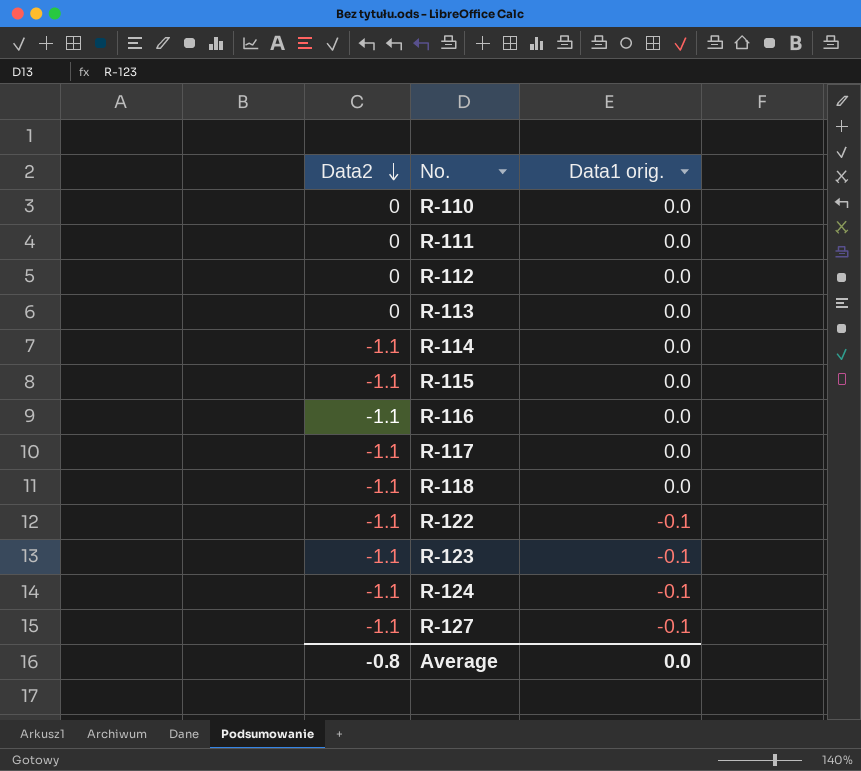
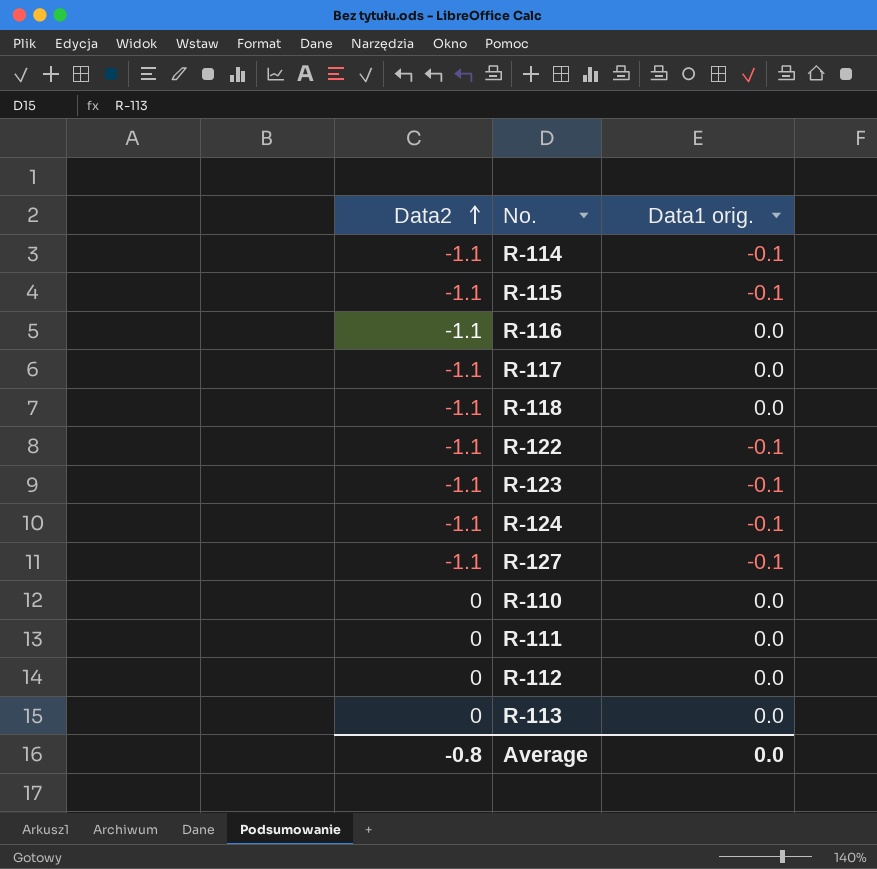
row order: Data2 descending -> Data2 ascending
R-114 | Data1 orig.: 0.0 -> -0.1
R-115 | Data1 orig.: 0.0 -> -0.1

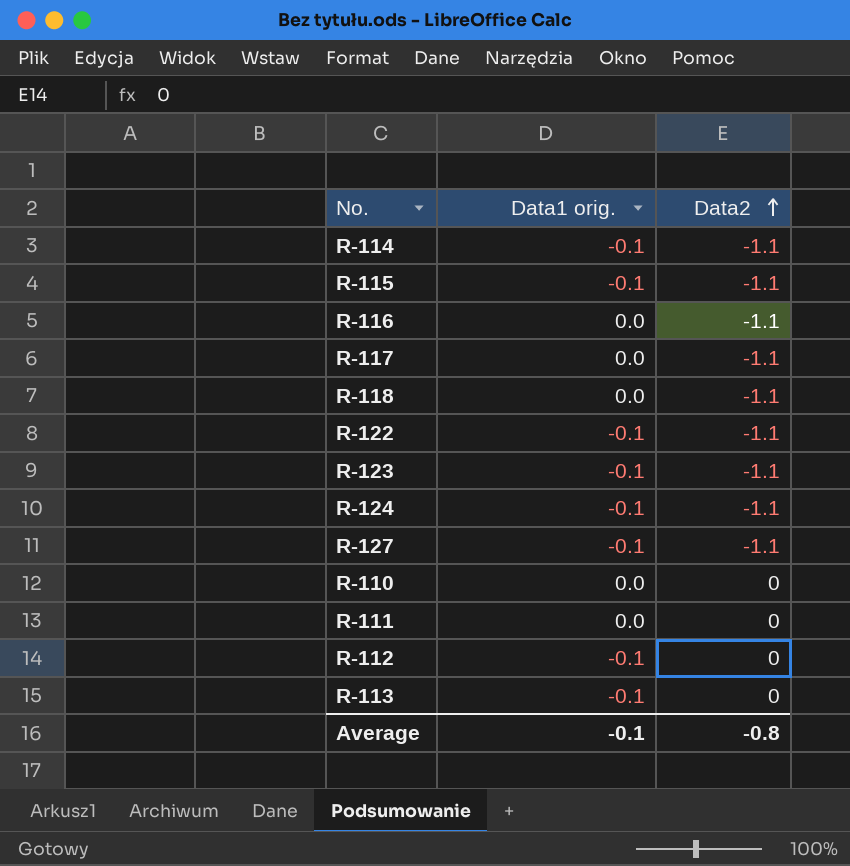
column Data2 | position: 1 -> 3
R-112 | Data1 orig.: 0.0 -> -0.1
R-113 | Data1 orig.: 0.0 -> -0.1
Average | Data1 orig.: 0.0 -> -0.1

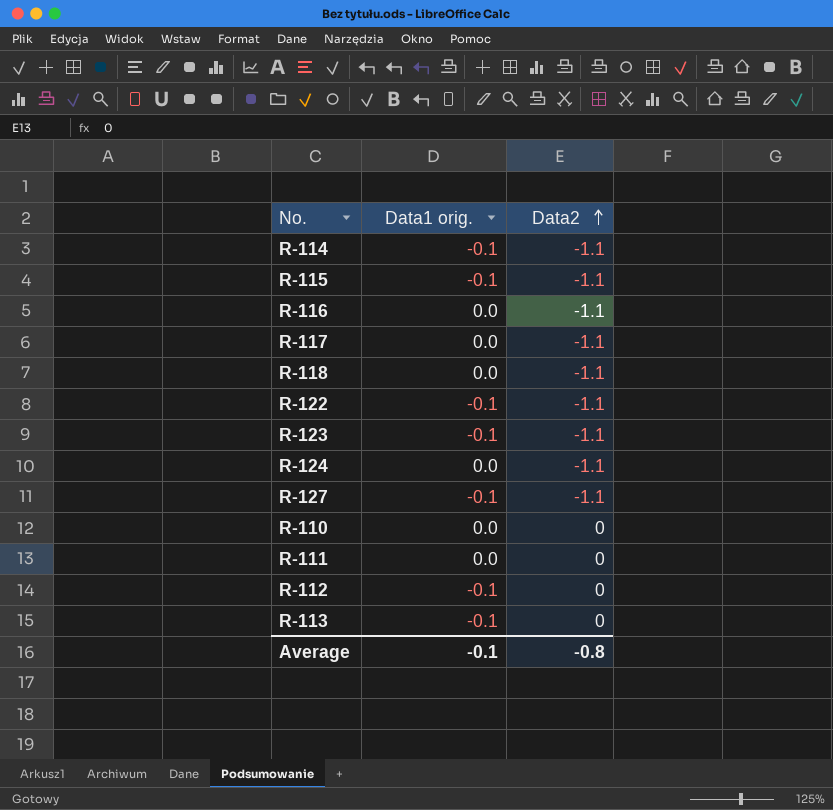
R-124 | Data1 orig.: -0.1 -> 0.0

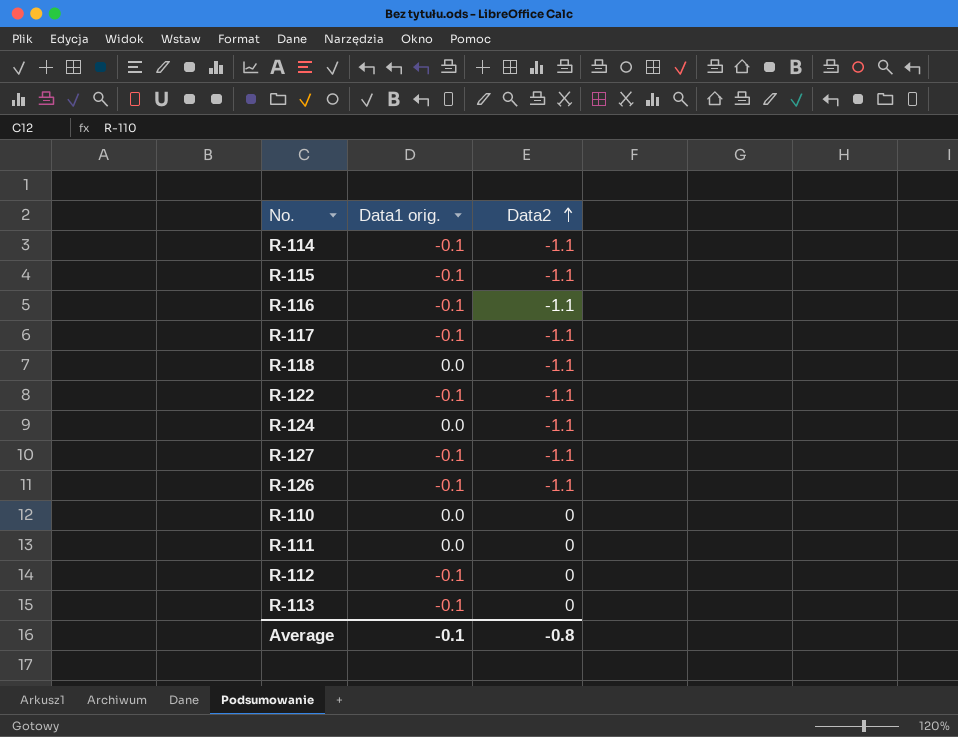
row R-123: -0.1 | -1.1 -> none
R-116 | Data1 orig.: 0.0 -> -0.1
R-117 | Data1 orig.: 0.0 -> -0.1
row R-126: none -> -0.1 | -1.1

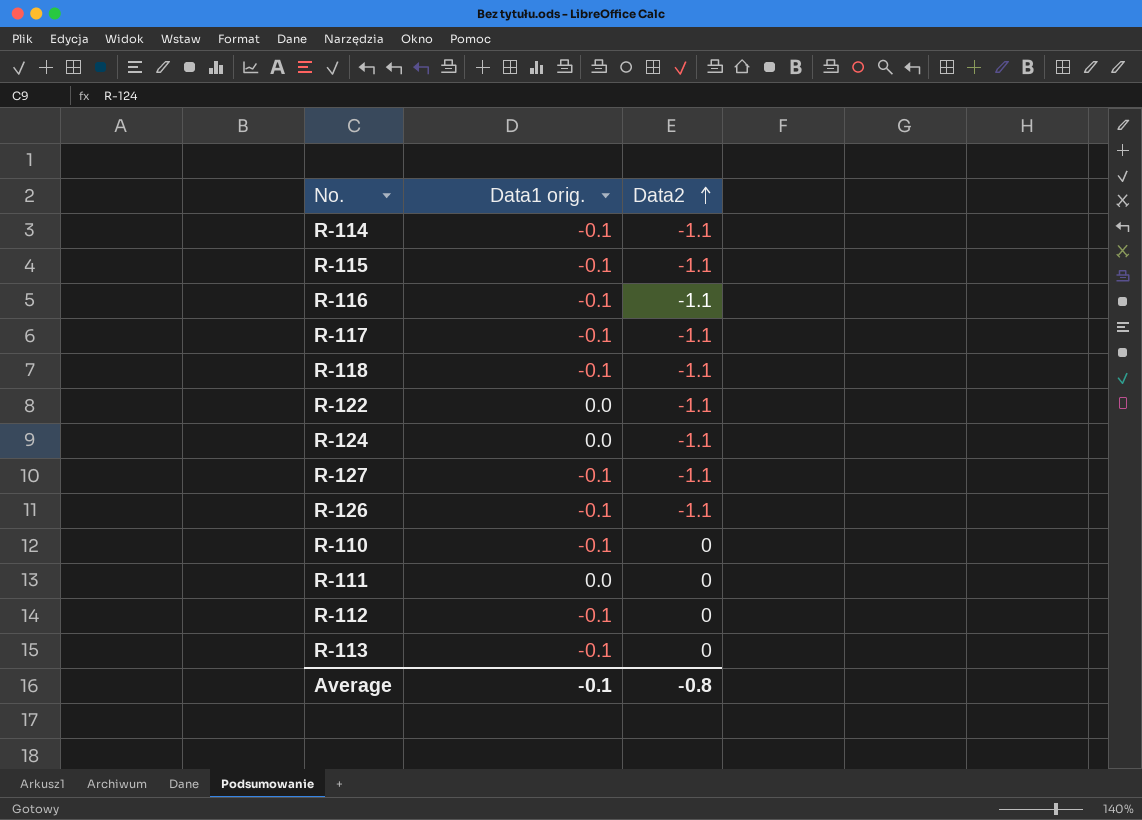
R-118 | Data1 orig.: 0.0 -> -0.1
R-122 | Data1 orig.: -0.1 -> 0.0
R-110 | Data1 orig.: 0.0 -> -0.1

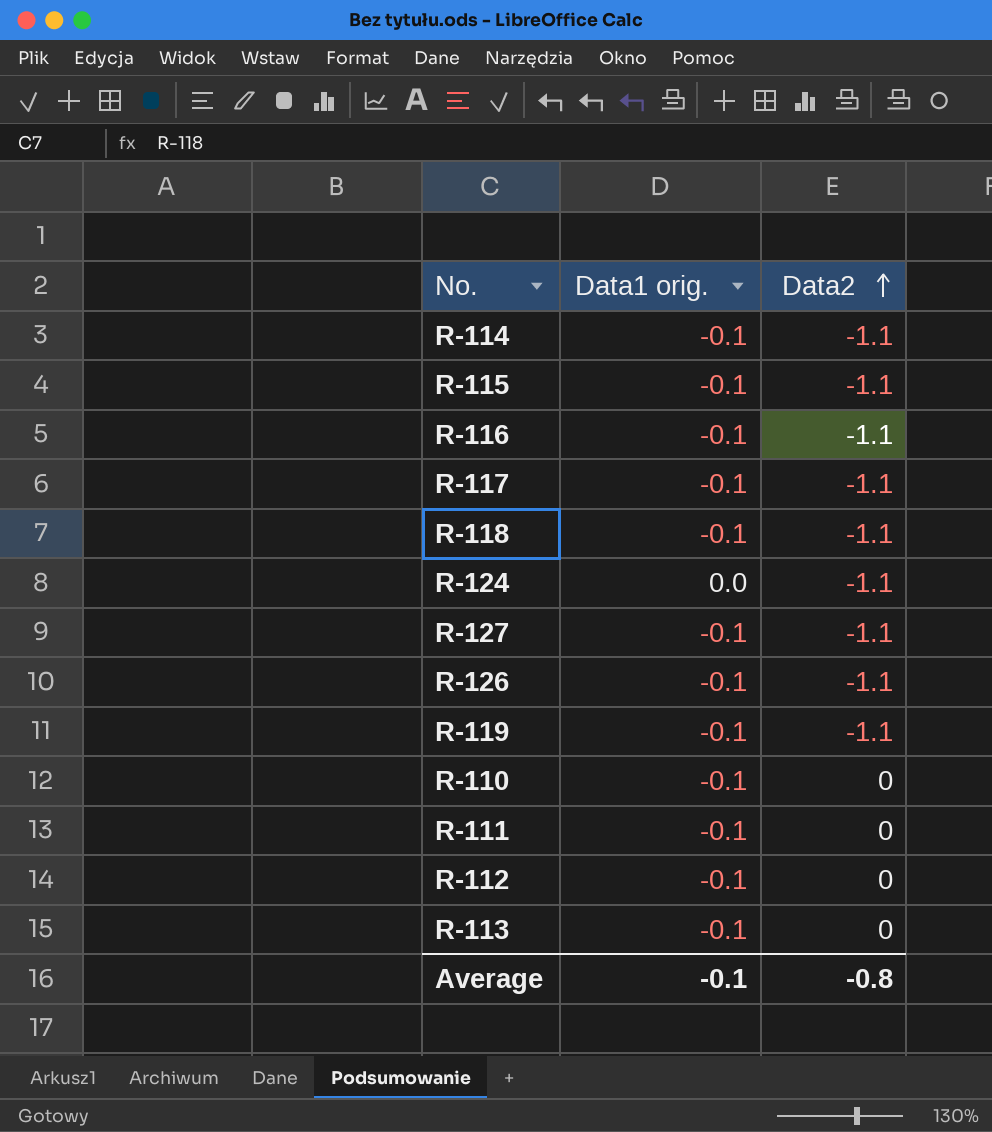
row R-122: 0.0 | -1.1 -> none
row R-119: none -> -0.1 | -1.1
R-111 | Data1 orig.: 0.0 -> -0.1

